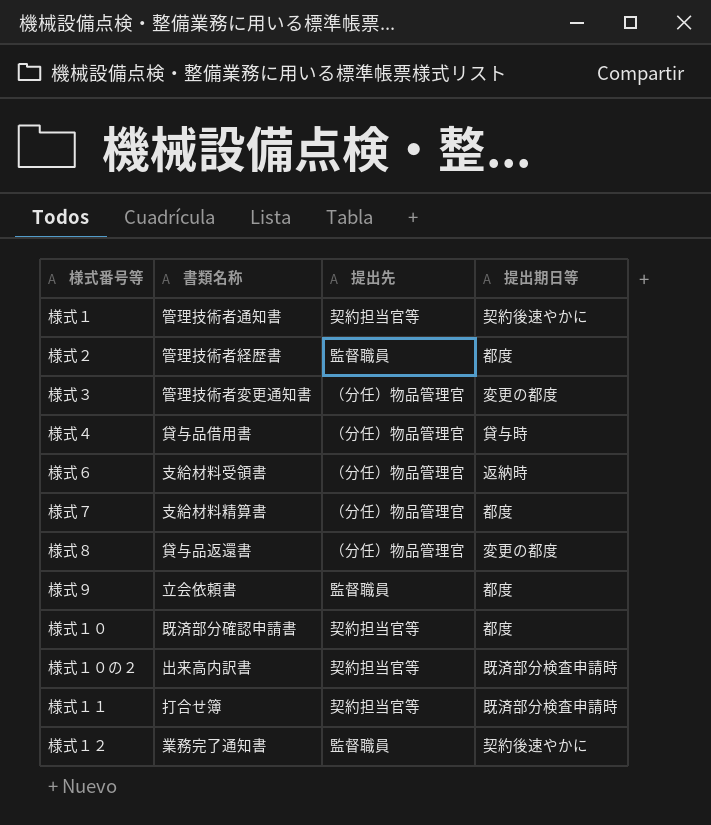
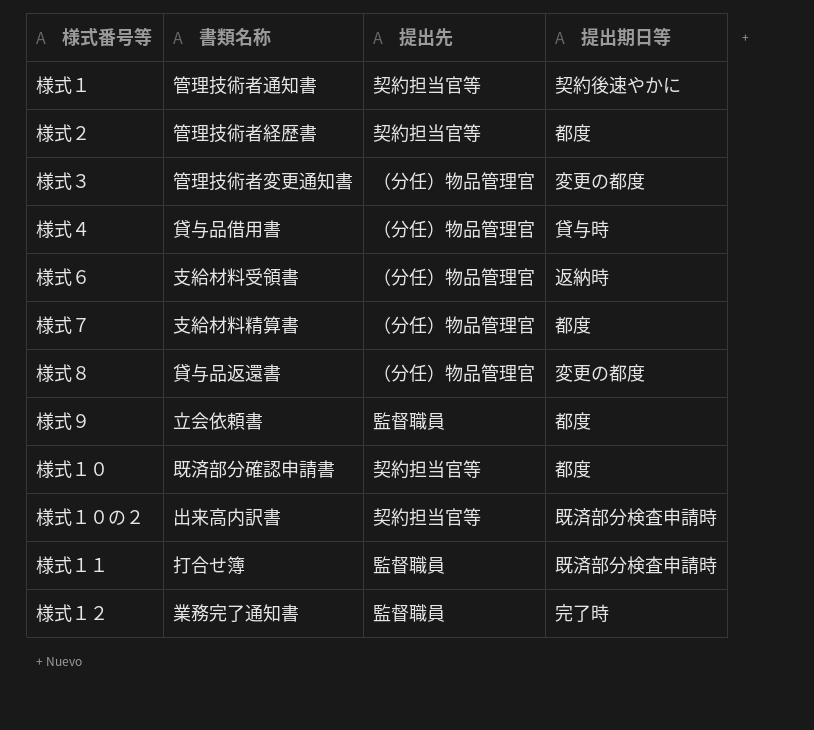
様式２ | 提出先: 監督職員 -> 契約担当官等
様式１１ | 提出先: 契約担当官等 -> 監督職員
様式１２ | 提出期日等: 契約後速やかに -> 完了時

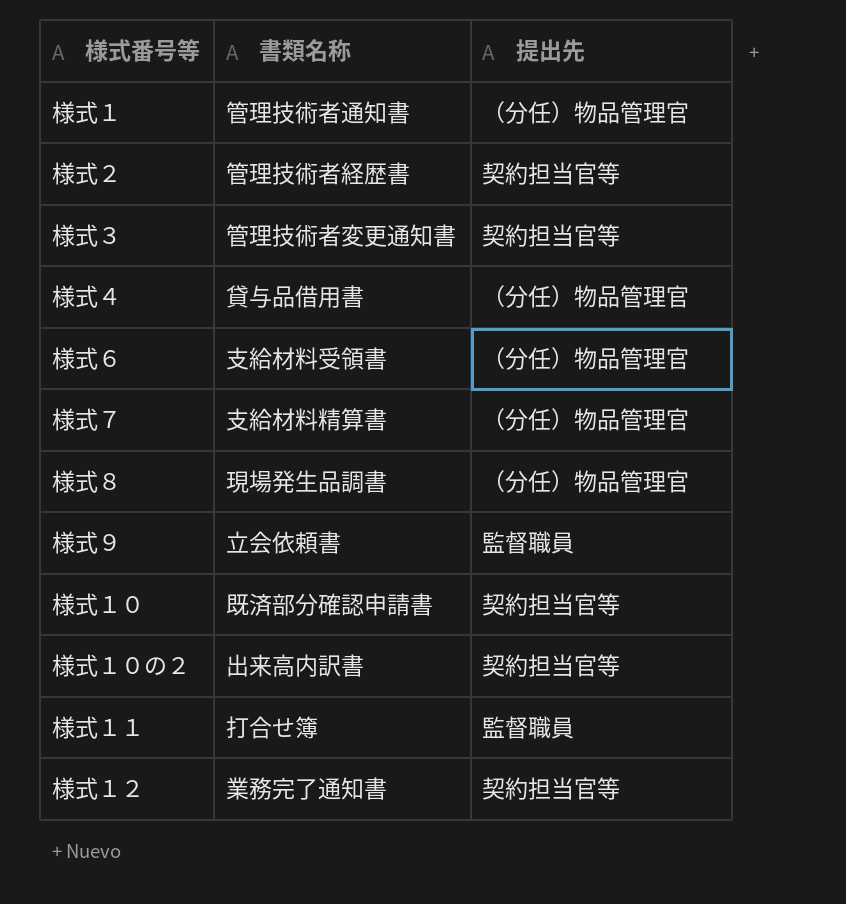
column 提出期日等 | position: 4 -> none
様式１ | 提出先: 契約担当官等 -> （分任）物品管理官
様式３ | 提出先: （分任）物品管理官 -> 契約担当官等
様式８ | 書類名称: 貸与品返還書 -> 現場発生品調書
様式１２ | 提出先: 監督職員 -> 契約担当官等

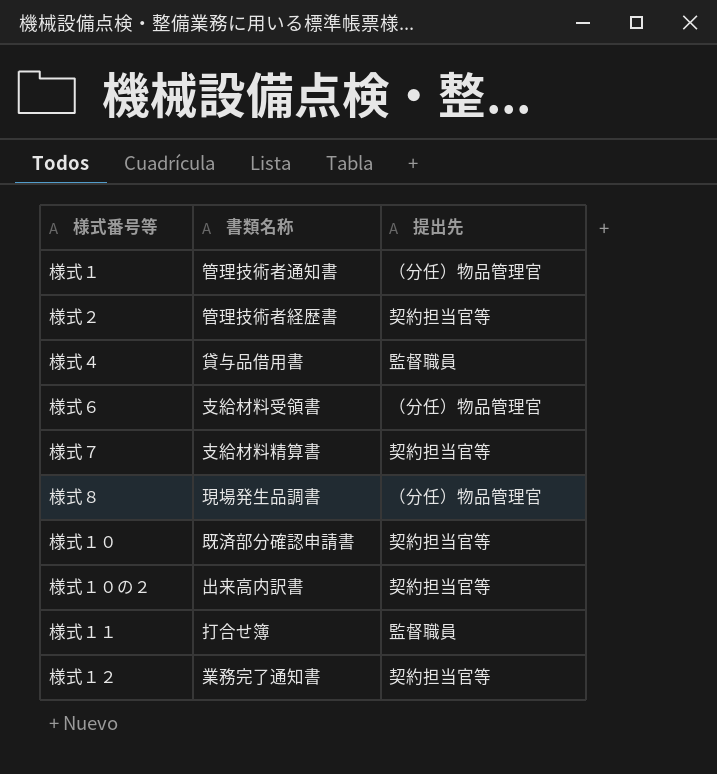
row 様式３: 管理技術者変更通知書 | 契約担当官等 -> none
row 様式９: 立会依頼書 | 監督職員 -> none
様式４ | 提出先: （分任）物品管理官 -> 監督職員
様式７ | 提出先: （分任）物品管理官 -> 契約担当官等

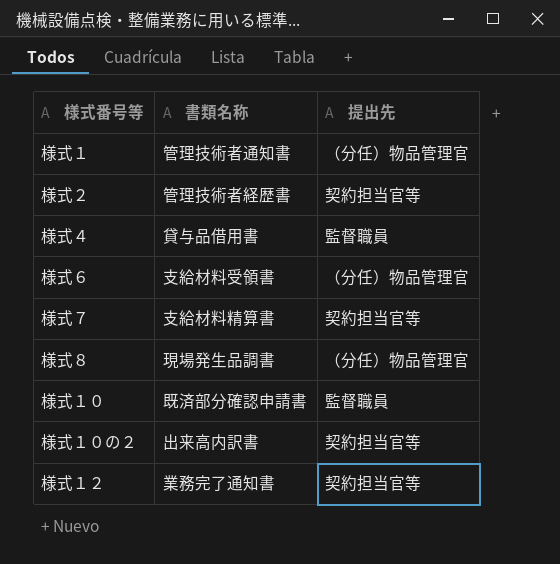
row 様式１１: 打合せ簿 | 監督職員 -> none
様式１０ | 提出先: 契約担当官等 -> 監督職員

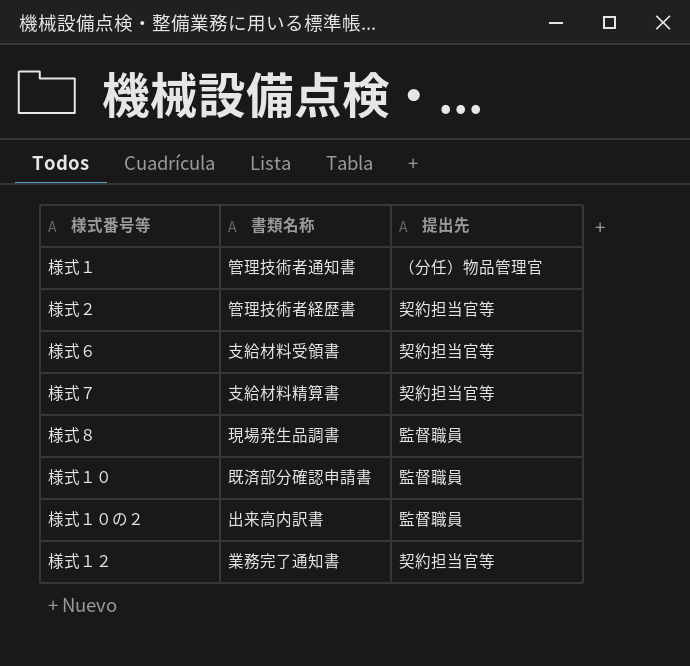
row 様式４: 貸与品借用書 | 監督職員 -> none
様式６ | 提出先: （分任）物品管理官 -> 契約担当官等
様式８ | 提出先: （分任）物品管理官 -> 監督職員
様式１０の２ | 提出先: 契約担当官等 -> 監督職員

